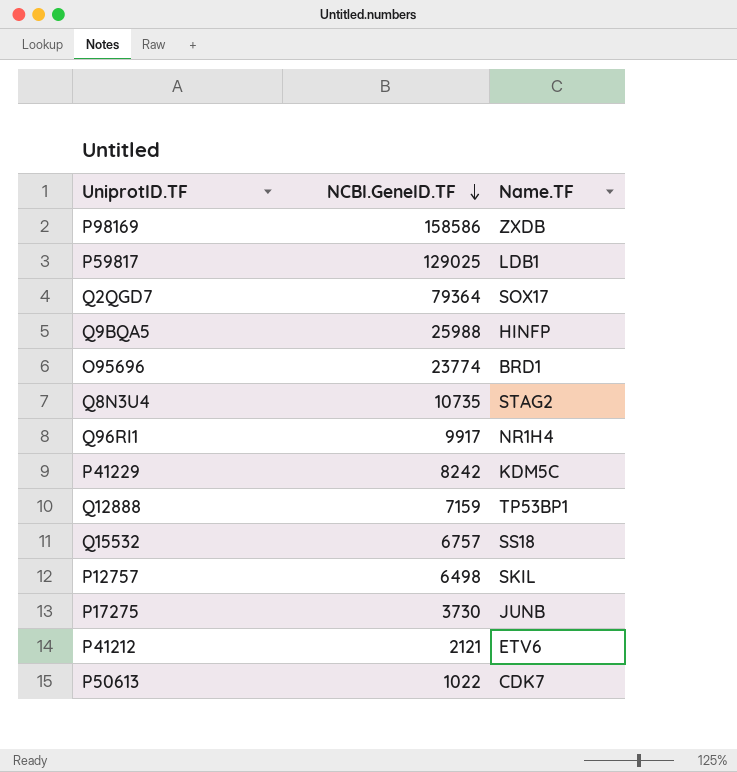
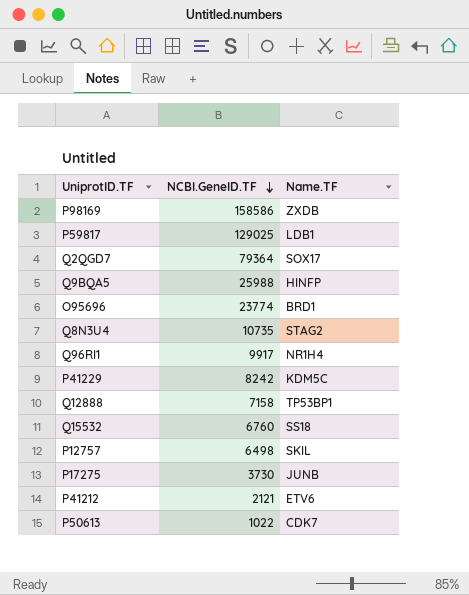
Q12888 | NCBI.GeneID.TF: 7159 -> 7158
Q15532 | NCBI.GeneID.TF: 6757 -> 6760

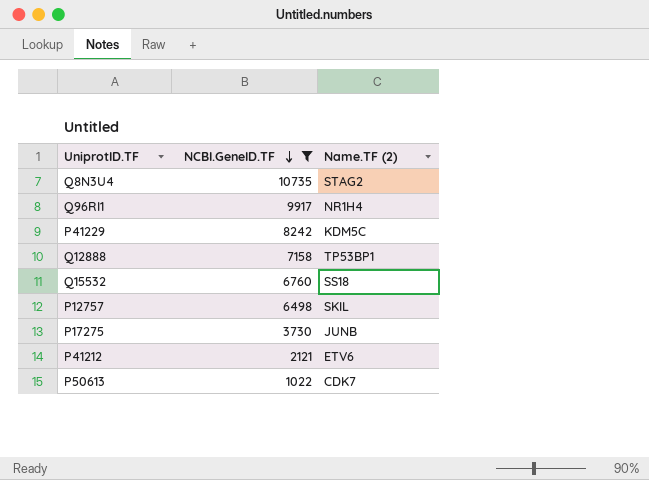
filter: none -> NCBI.GeneID.TF <= 10735
column name: Name.TF -> Name.TF (2)

